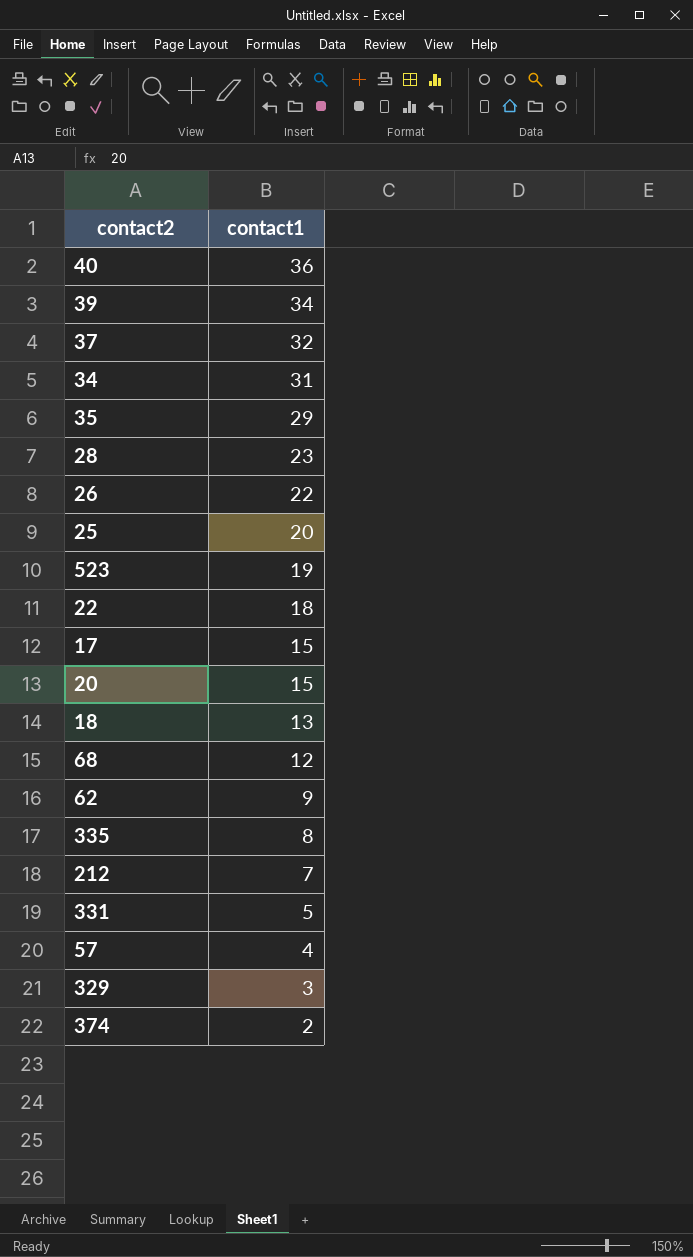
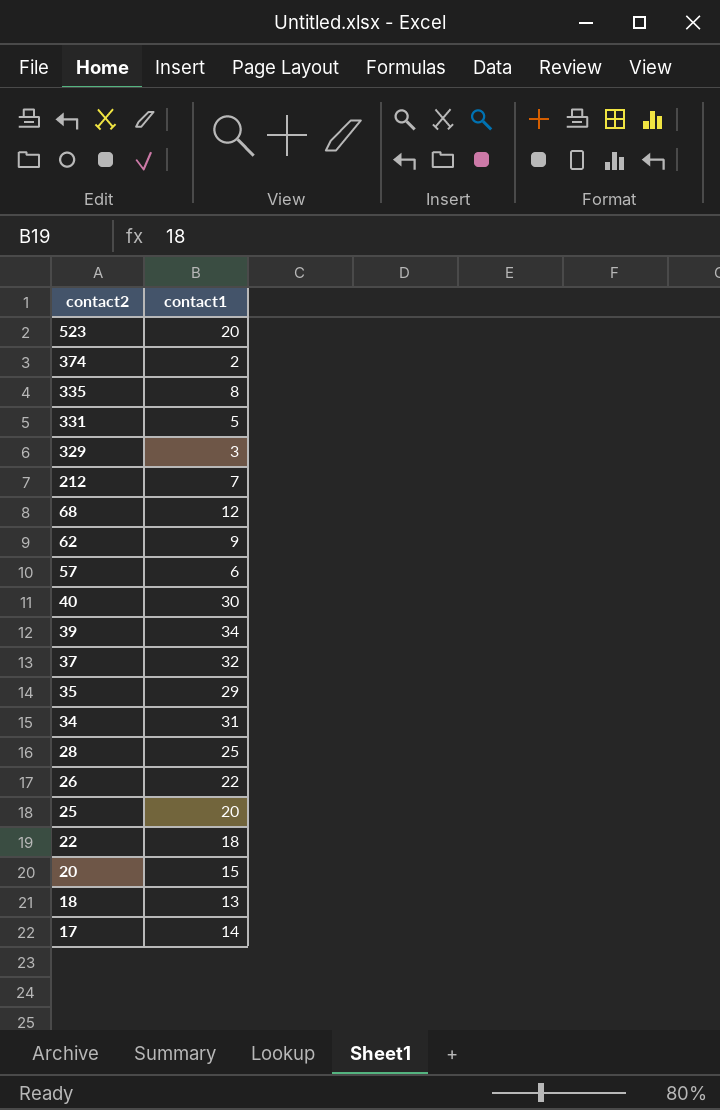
row order: contact1 descending -> contact2 descending
523 | contact1: 19 -> 20
57 | contact1: 4 -> 6
40 | contact1: 36 -> 30
28 | contact1: 23 -> 25
17 | contact1: 15 -> 14

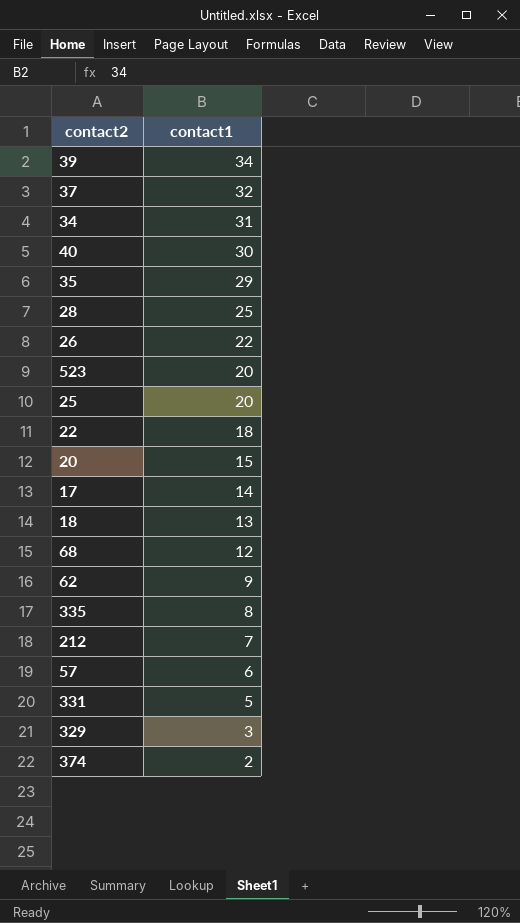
row order: contact2 descending -> contact1 descending

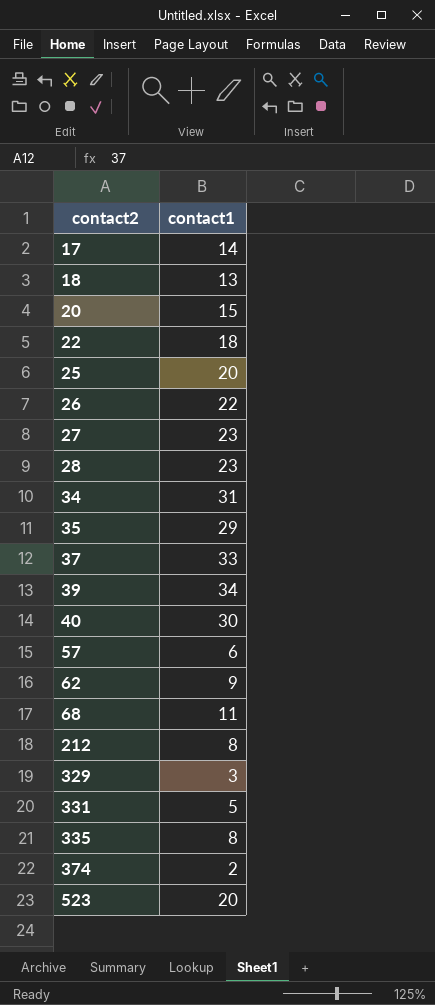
row order: contact1 descending -> contact2 ascending
row 27: none -> 23
28 | contact1: 25 -> 23
37 | contact1: 32 -> 33
68 | contact1: 12 -> 11
212 | contact1: 7 -> 8

